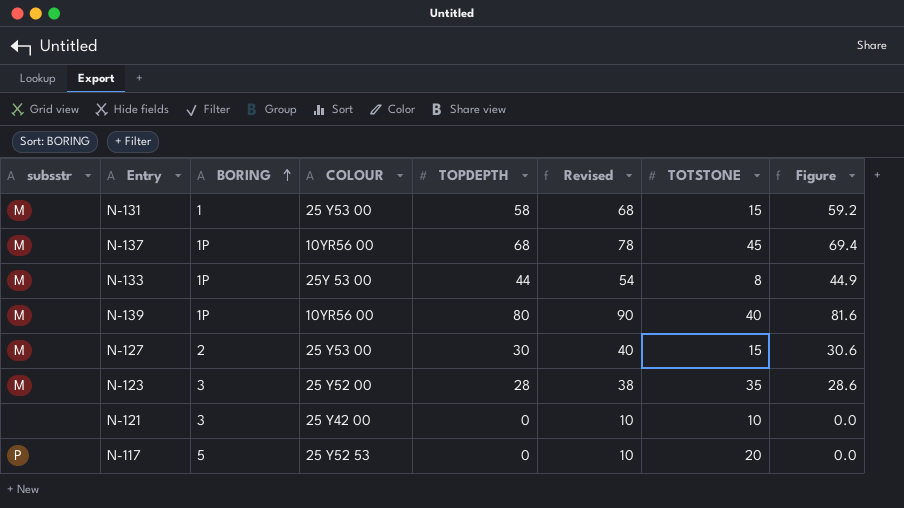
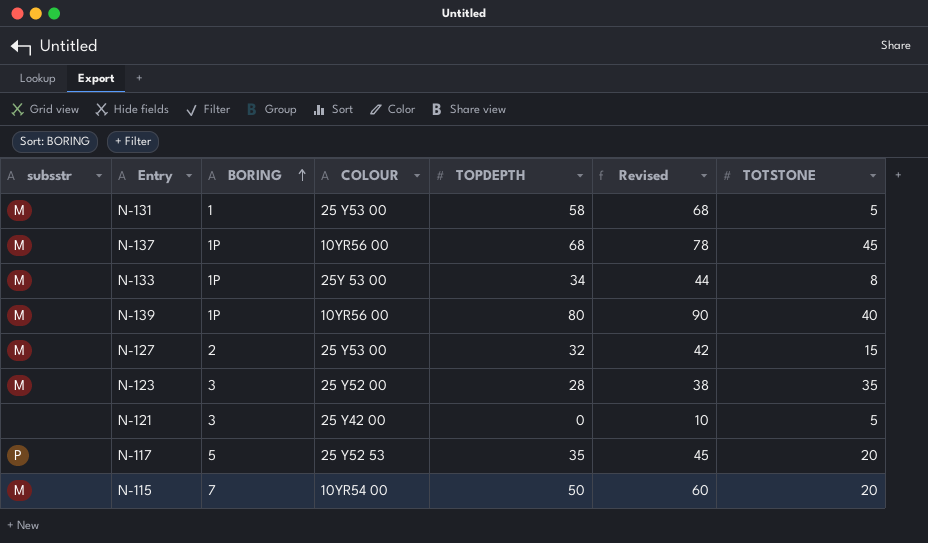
column Figure | formula: [TOPDEPTH] * 1.02 -> none
N-131 | TOTSTONE: 15 -> 5
N-133 | TOPDEPTH: 44 -> 34
N-133 | Revised: 54 -> 44
N-127 | TOPDEPTH: 30 -> 32
N-127 | Revised: 40 -> 42
N-121 | TOTSTONE: 10 -> 5
N-117 | TOPDEPTH: 0 -> 35
N-117 | Revised: 10 -> 45
row N-115: none -> M | 7 | 10YR54 00 | 50 | 60 | 20

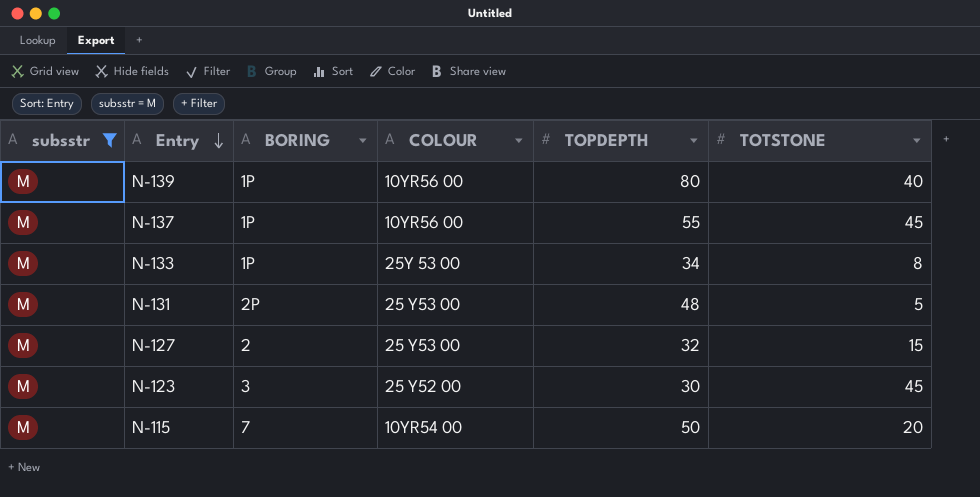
filter: none -> subsstr = M
row order: BORING ascending -> Entry descending
column Revised | formula: [TOPDEPTH] + 10 -> none
N-137 | TOPDEPTH: 68 -> 55
N-131 | BORING: 1 -> 2P
N-131 | TOPDEPTH: 58 -> 48
N-123 | TOPDEPTH: 28 -> 30
N-123 | TOTSTONE: 35 -> 45

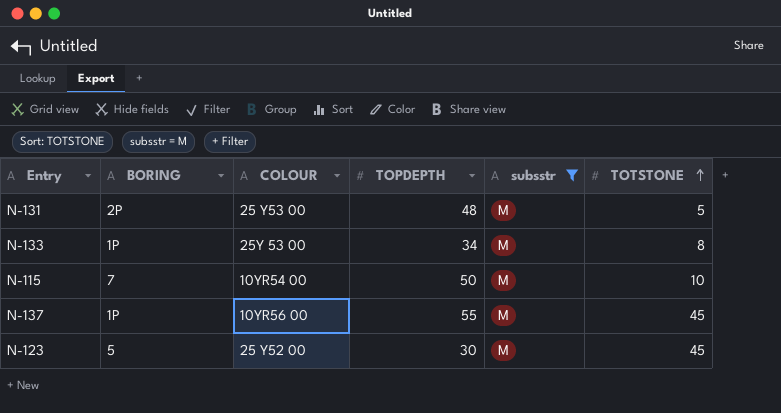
row order: Entry descending -> TOTSTONE ascending
column subsstr | position: 1 -> 5
row N-139: M | 1P | 10YR56 00 | 80 | 40 -> none
row N-127: M | 2 | 25 Y53 00 | 32 | 15 -> none
N-115 | TOTSTONE: 20 -> 10
N-123 | BORING: 3 -> 5

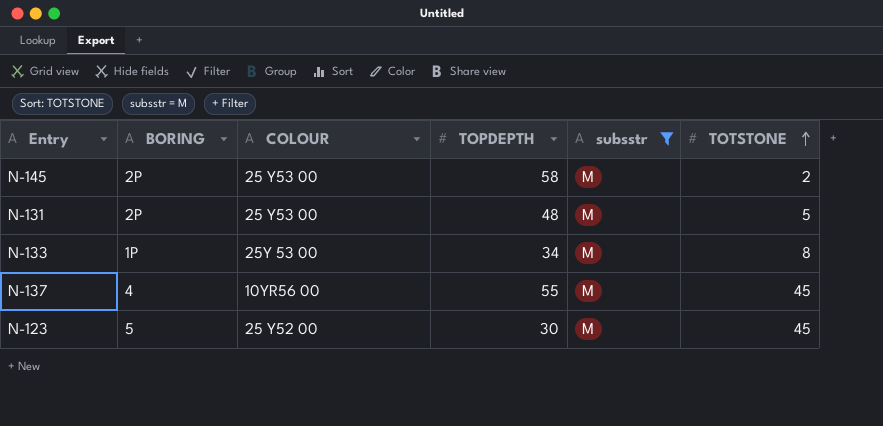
row N-115: 7 | 10YR54 00 | 50 | M | 10 -> none
row N-145: none -> 2P | 25 Y53 00 | 58 | M | 2
N-137 | BORING: 1P -> 4

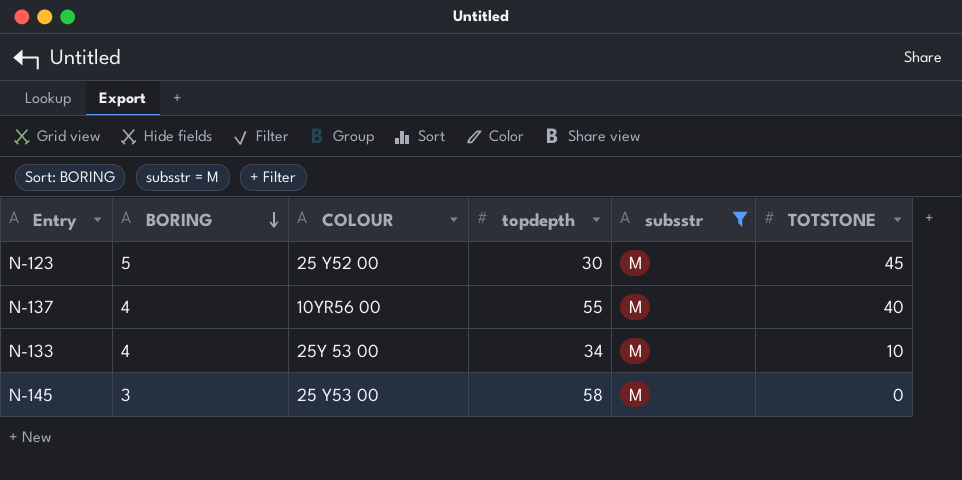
row order: TOTSTONE ascending -> BORING descending
column name: TOPDEPTH -> topdepth
row N-131: 2P | 25 Y53 00 | 48 | M | 5 -> none
N-137 | TOTSTONE: 45 -> 40
N-133 | BORING: 1P -> 4
N-133 | TOTSTONE: 8 -> 10
N-145 | BORING: 2P -> 3
N-145 | TOTSTONE: 2 -> 0

